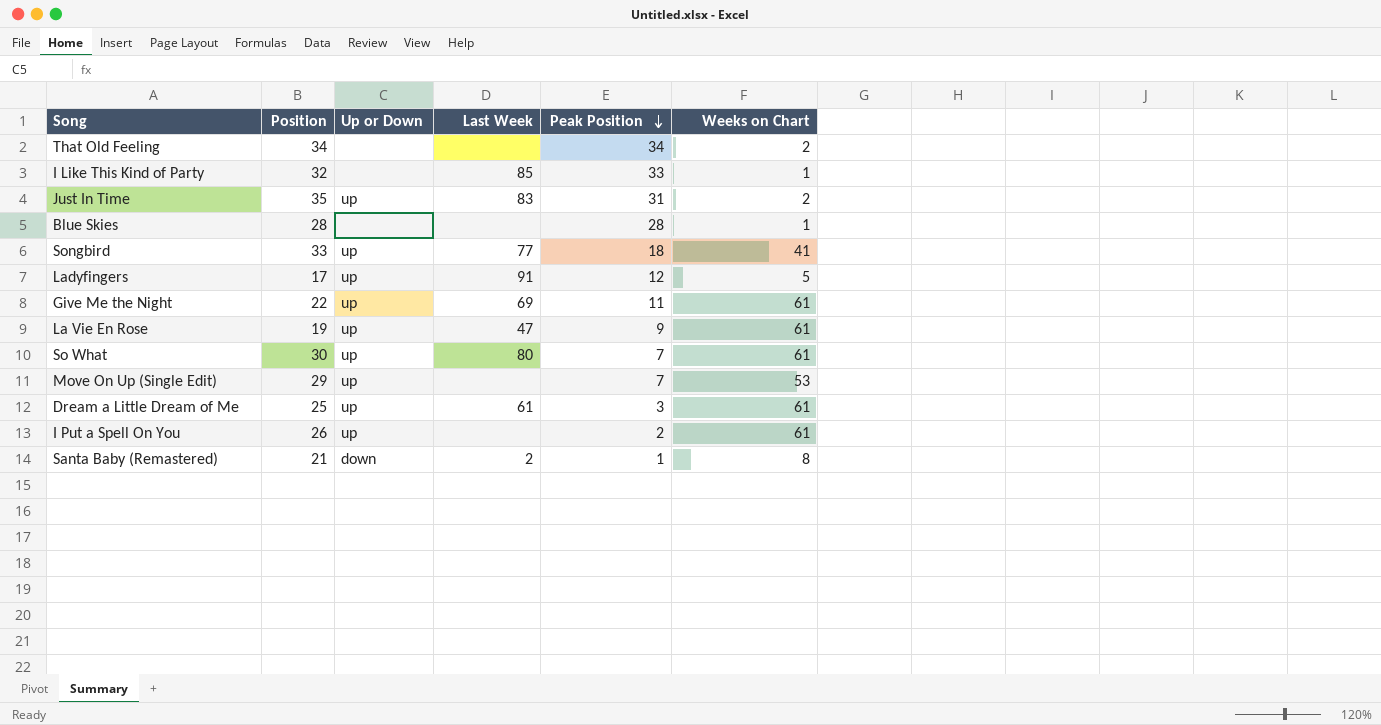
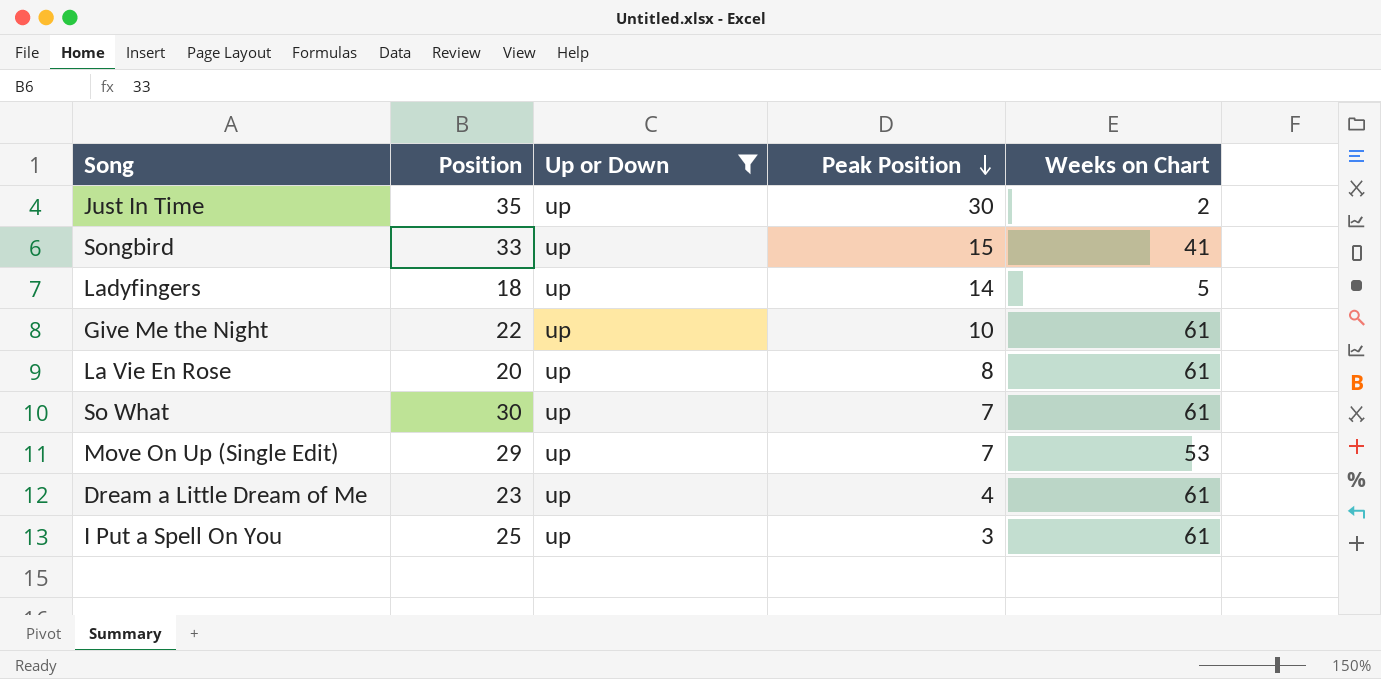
filter: none -> Up or Down = up
column Last Week | position: 4 -> none
Just In Time | Peak Position: 31 -> 30
Songbird | Peak Position: 18 -> 15
Ladyfingers | Position: 17 -> 18
Ladyfingers | Peak Position: 12 -> 14
Give Me the Night | Peak Position: 11 -> 10
La Vie En Rose | Position: 19 -> 20
La Vie En Rose | Peak Position: 9 -> 8
Dream a Little Dream of Me | Position: 25 -> 23
Dream a Little Dream of Me | Peak Position: 3 -> 4
I Put a Spell On You | Position: 26 -> 25
I Put a Spell On You | Peak Position: 2 -> 3

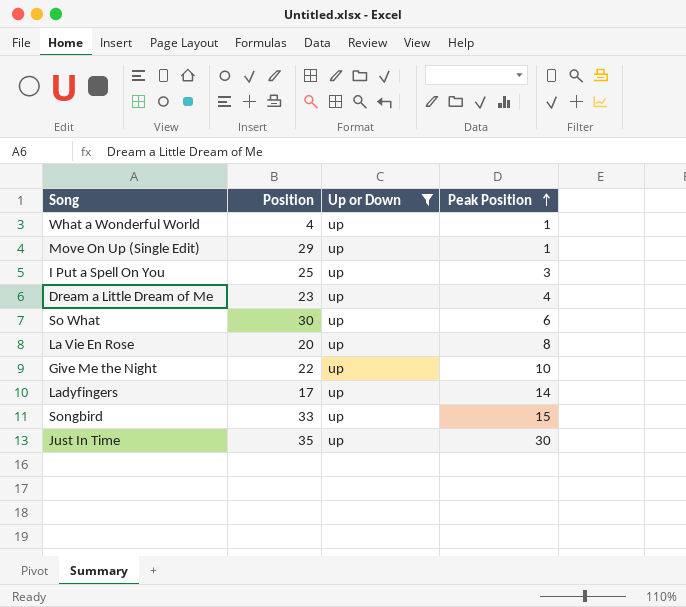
row order: Peak Position descending -> Peak Position ascending
column Weeks on Chart | position: 5 -> none
row What a Wonderful World: none -> 4 | up | 1
Move On Up (Single Edit) | Peak Position: 7 -> 1
So What | Peak Position: 7 -> 6
Ladyfingers | Position: 18 -> 17

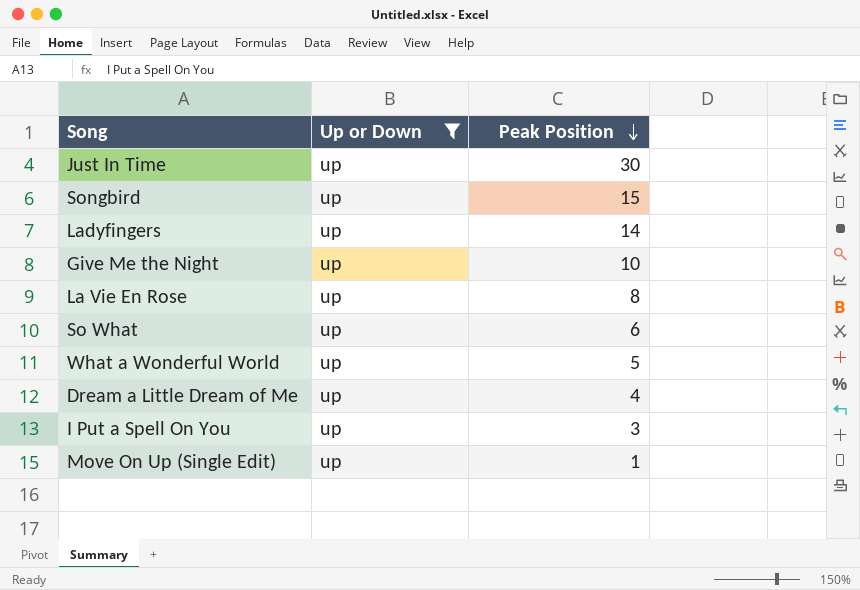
row order: Peak Position ascending -> Peak Position descending
column Position | position: 2 -> none
What a Wonderful World | Peak Position: 1 -> 5

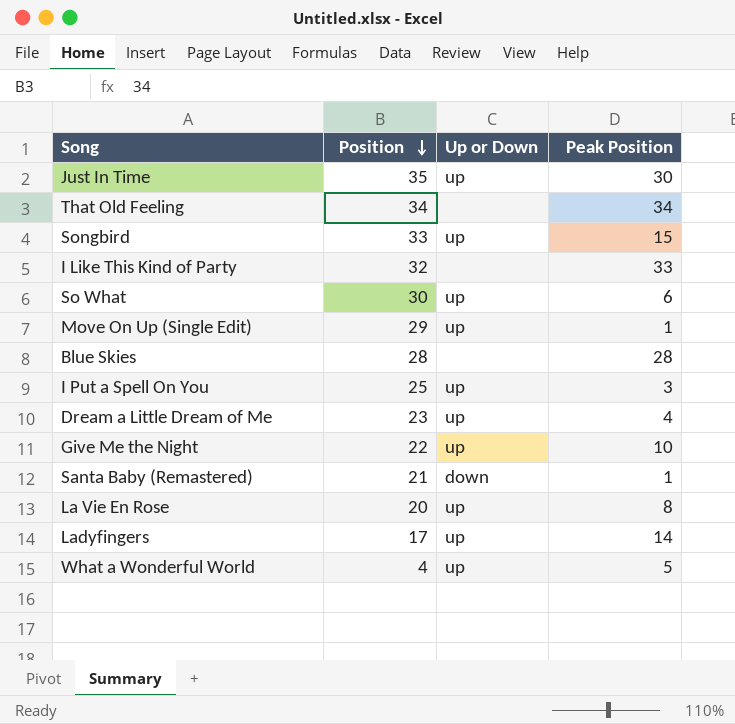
filter: Up or Down = up -> none
row order: Peak Position descending -> Position descending
column Position | position: none -> 2

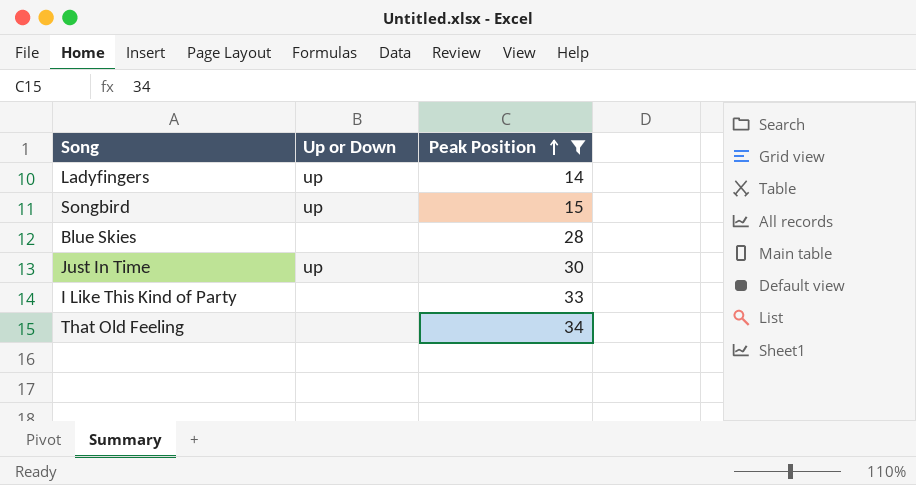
filter: none -> Peak Position >= 14
row order: Position descending -> Peak Position ascending
column Position | position: 2 -> none

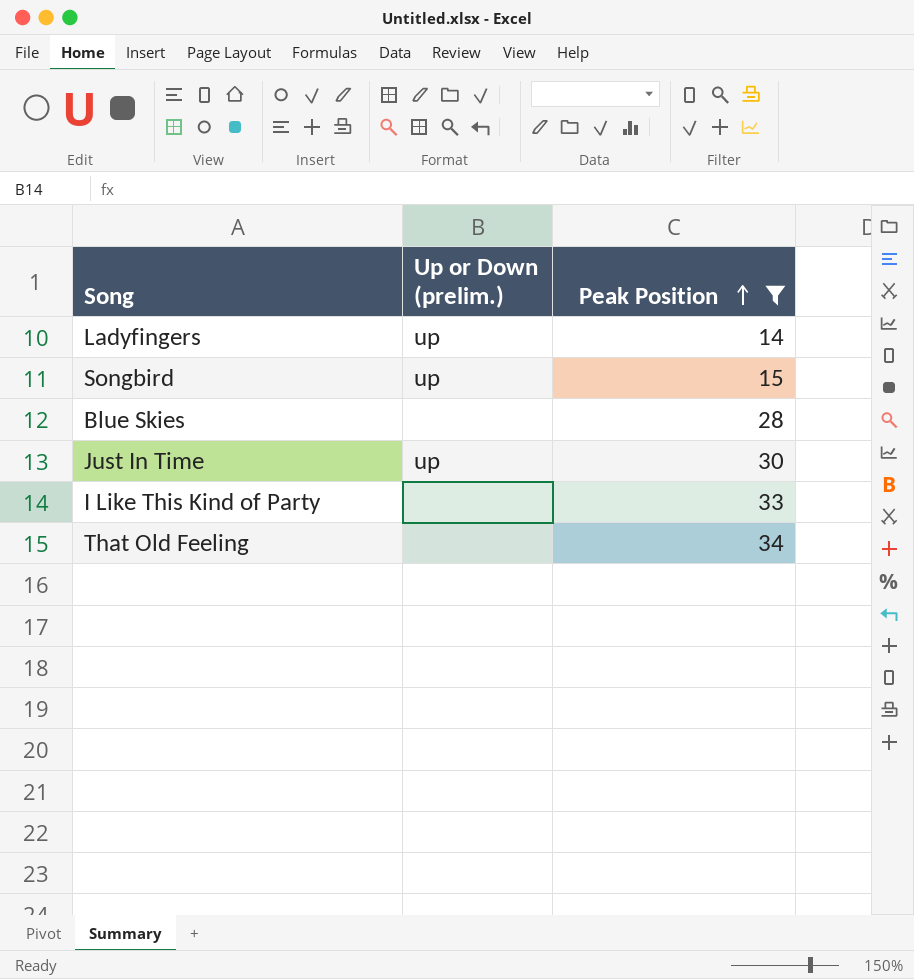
column name: Up or Down -> Up or Down (prelim.)

